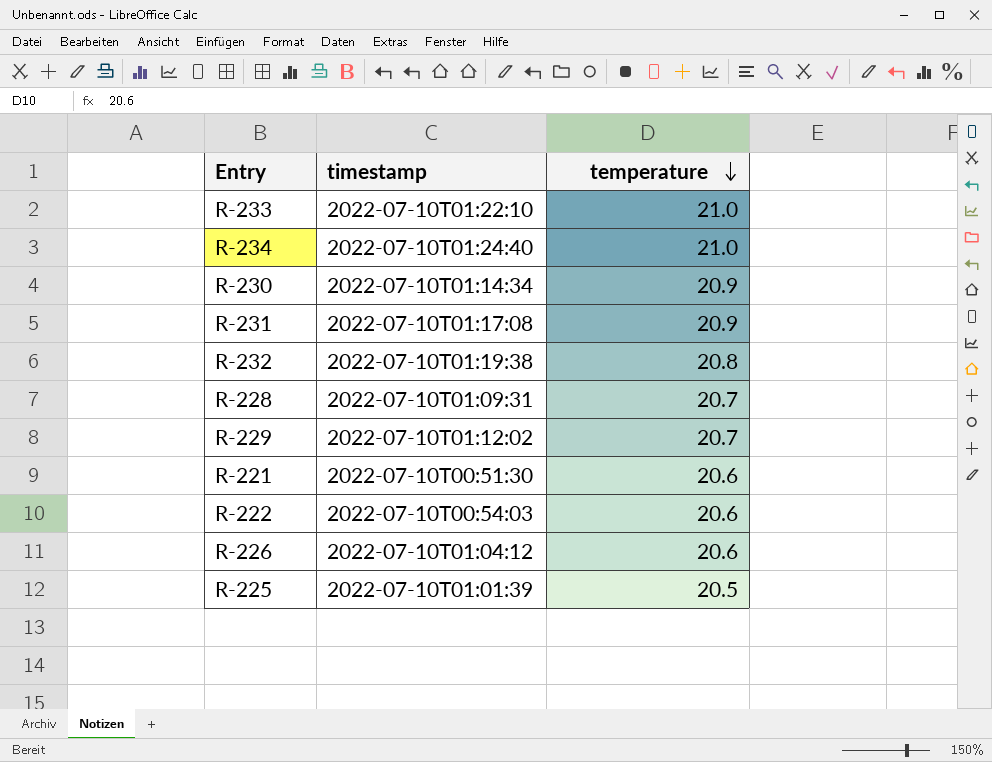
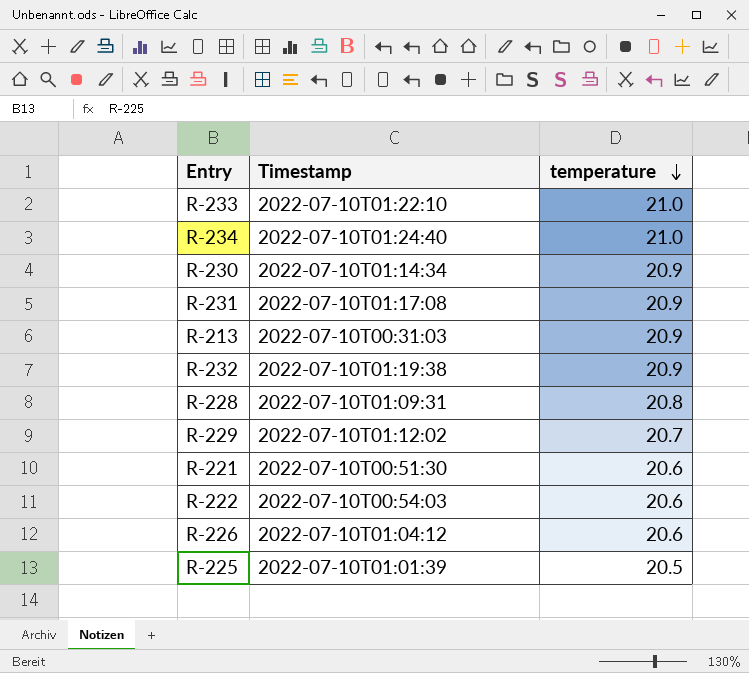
column name: timestamp -> Timestamp
row R-213: none -> 2022-07-10T00:31:03 | 20.9
R-232 | temperature: 20.8 -> 20.9
R-228 | temperature: 20.7 -> 20.8

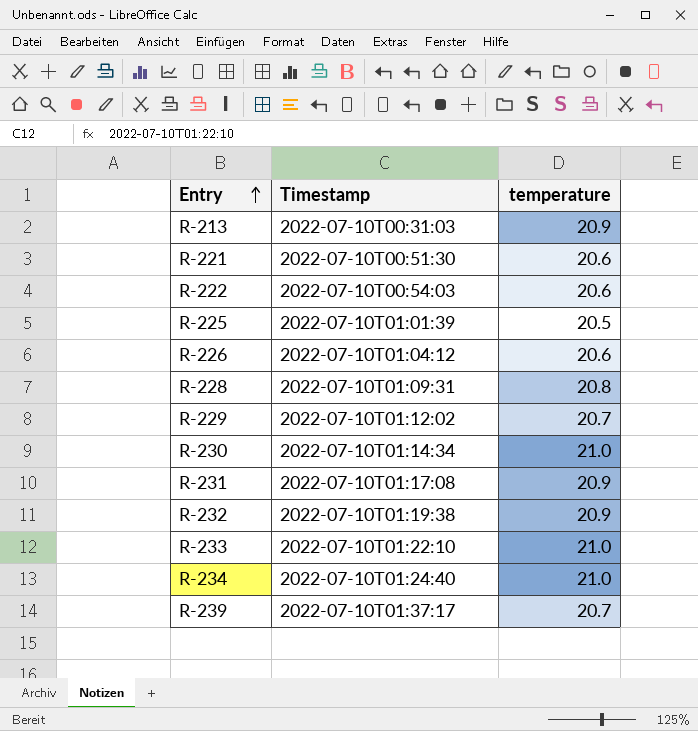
row order: temperature descending -> Entry ascending
R-230 | temperature: 20.9 -> 21.0
row R-239: none -> 2022-07-10T01:37:17 | 20.7

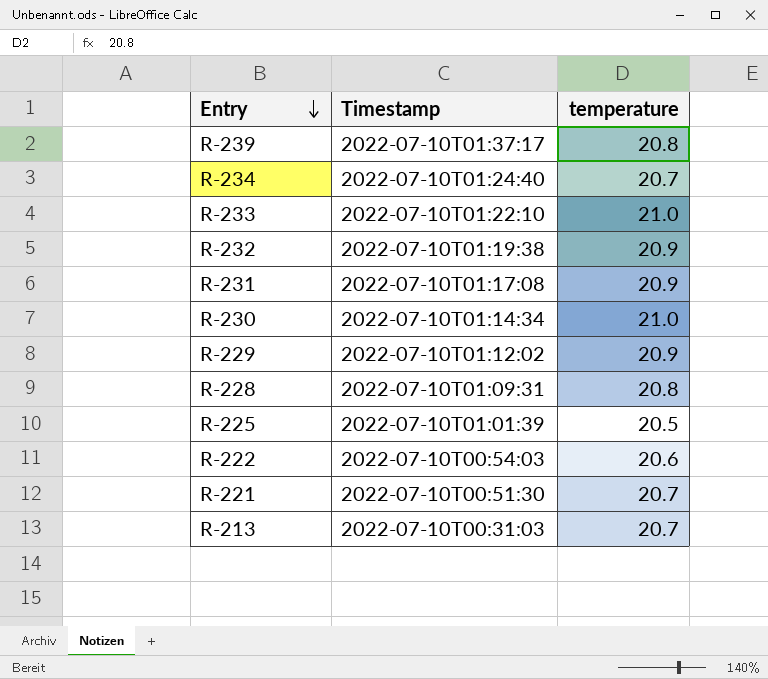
row order: Entry ascending -> Entry descending
row R-226: 2022-07-10T01:04:12 | 20.6 -> none
R-239 | temperature: 20.7 -> 20.8
R-234 | temperature: 21.0 -> 20.7
R-229 | temperature: 20.7 -> 20.9
R-221 | temperature: 20.6 -> 20.7
R-213 | temperature: 20.9 -> 20.7

